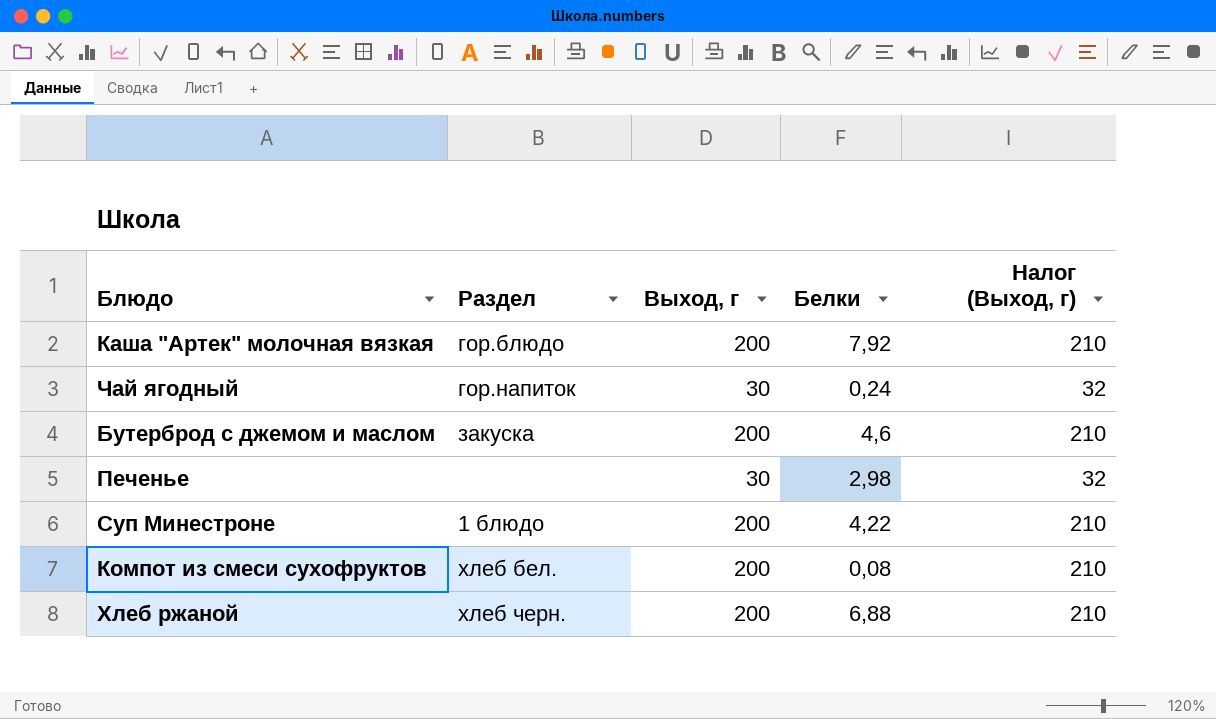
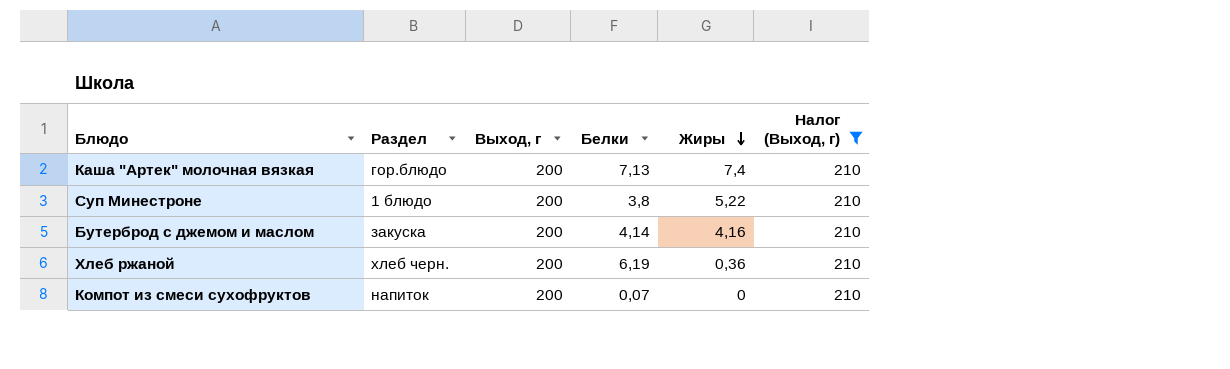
filter: none -> Налог (Выход, г) = 210
row order: none -> Жиры descending
column Жиры | position: none -> 5
Каша "Артек" молочная вязкая | Белки: 7,92 -> 7,13
Суп Минестроне | Белки: 4,22 -> 3,8
Бутерброд с джемом и маслом | Белки: 4,6 -> 4,14
Хлеб ржаной | Белки: 6,88 -> 6,19
Компот из смеси сухофруктов | Раздел: хлеб бел. -> напиток
Компот из смеси сухофруктов | Белки: 0,08 -> 0,07

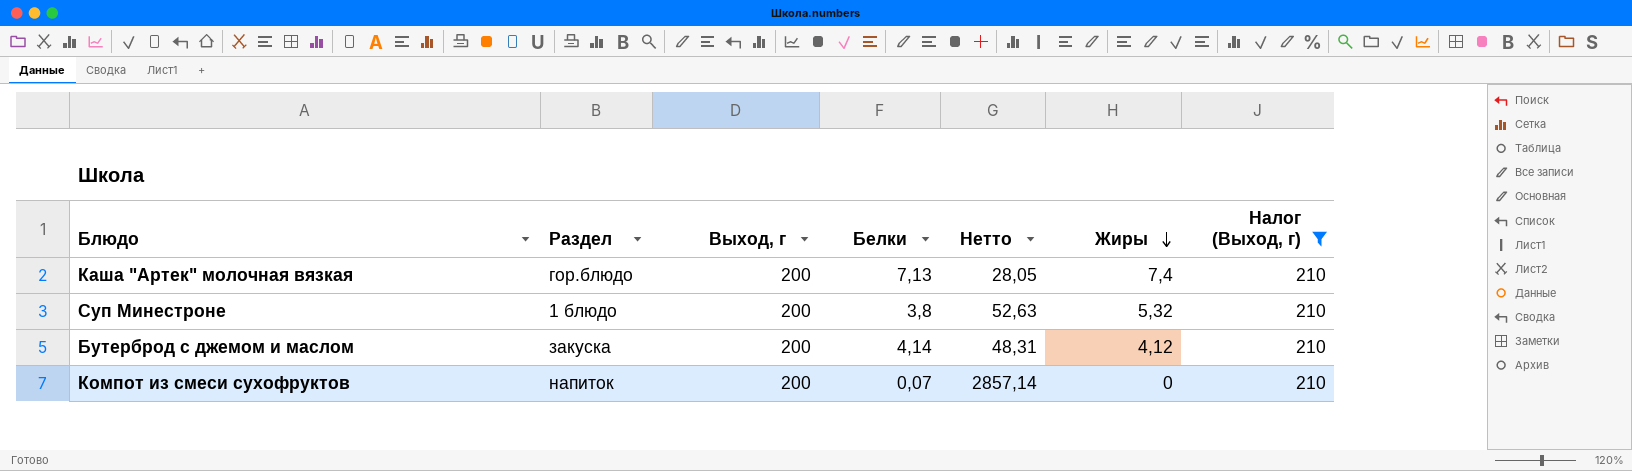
column Нетто | formula: none -> [Выход, г] / [Белки]
row Хлеб ржаной: хлеб черн. | 200 | 6,19 | 0,36 | 210 -> none
Суп Минестроне | Жиры: 5,22 -> 5,32
Бутерброд с джемом и маслом | Жиры: 4,16 -> 4,12

